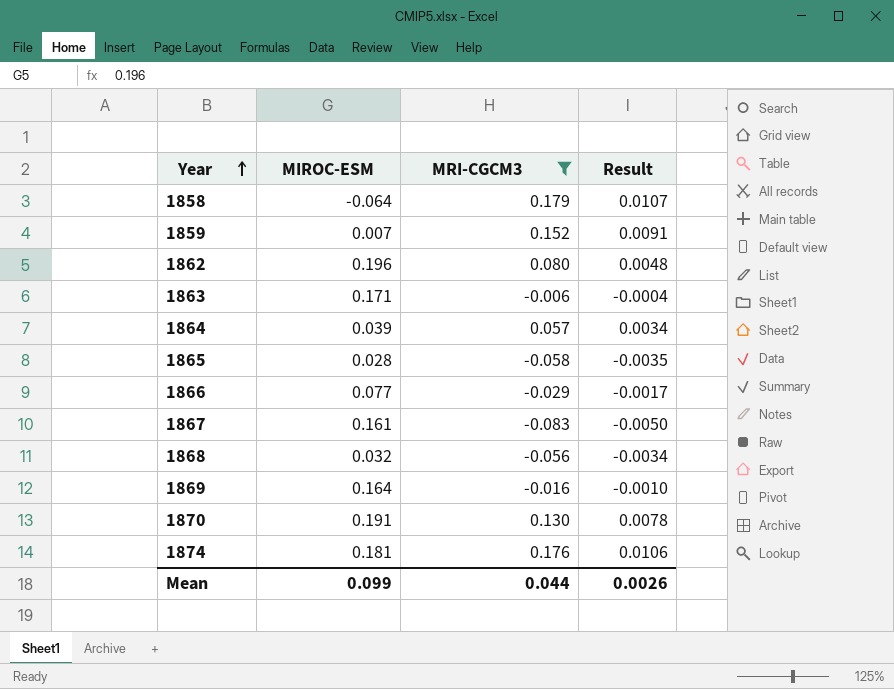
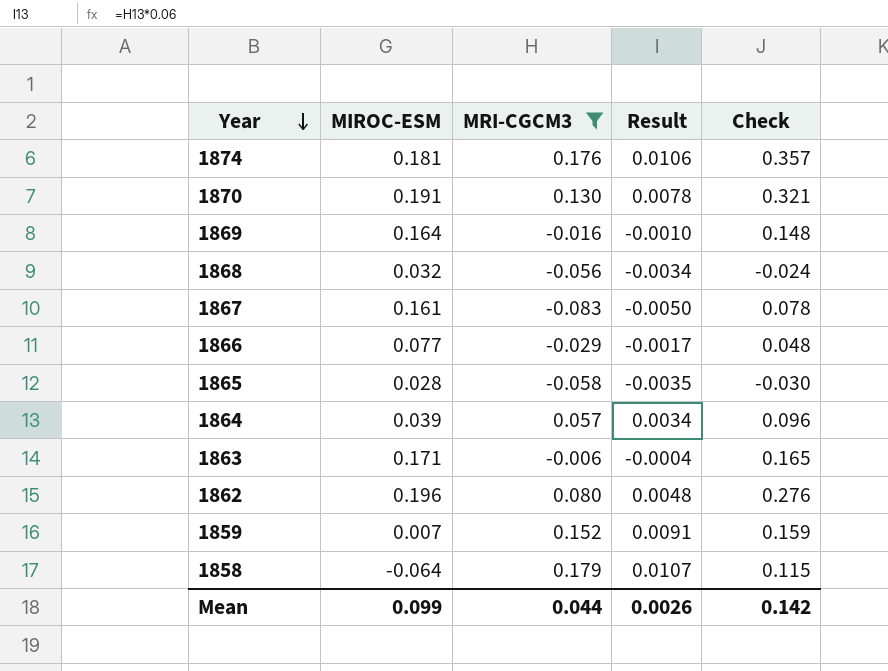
row order: Year ascending -> Year descending
column Check | formula: none -> [MIROC-ESM] + [MRI-CGCM3]

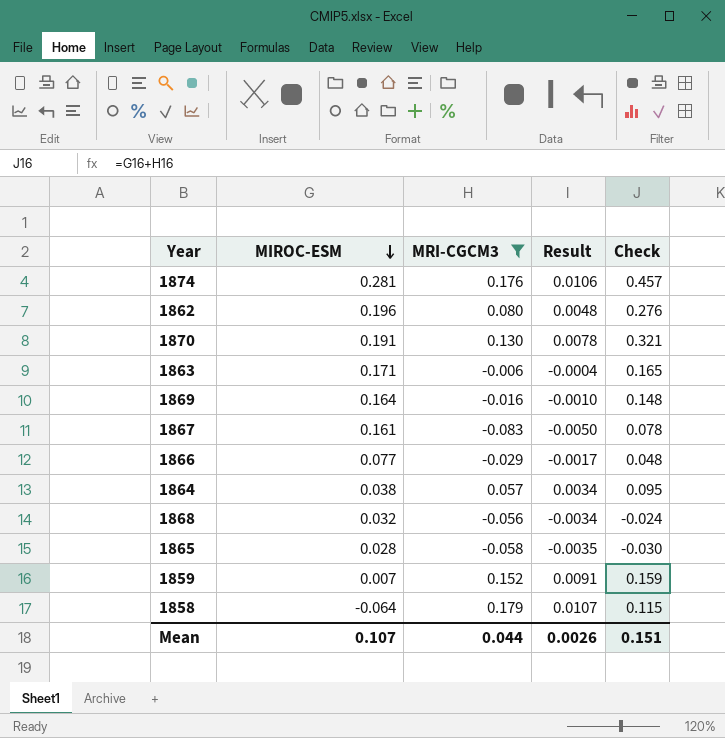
row order: Year descending -> MIROC-ESM descending
1874 | MIROC-ESM: 0.181 -> 0.281
1874 | Check: 0.357 -> 0.457
1864 | MIROC-ESM: 0.039 -> 0.038
1864 | Check: 0.096 -> 0.095
Mean | MIROC-ESM: 0.099 -> 0.107
Mean | Check: 0.142 -> 0.151

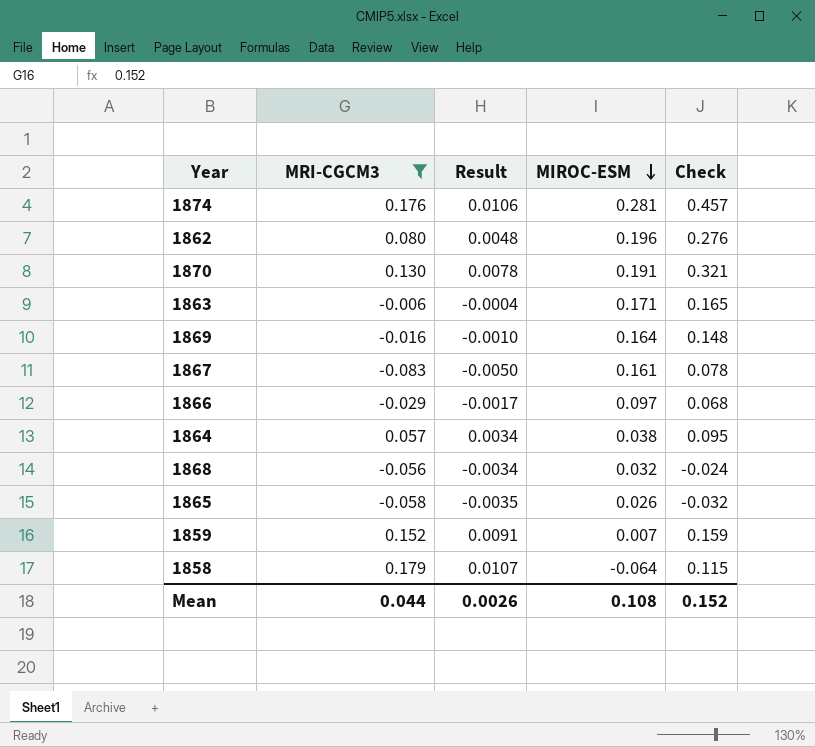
column MIROC-ESM | position: 2 -> 4
1866 | MIROC-ESM: 0.077 -> 0.097
1866 | Check: 0.048 -> 0.068
1865 | MIROC-ESM: 0.028 -> 0.026
1865 | Check: -0.030 -> -0.032
Mean | MIROC-ESM: 0.107 -> 0.108
Mean | Check: 0.151 -> 0.152

